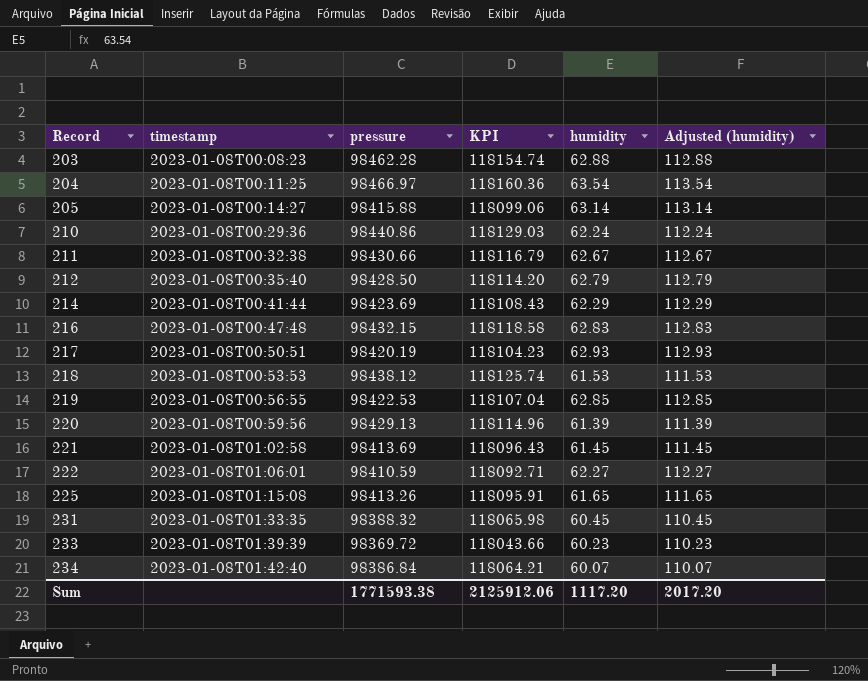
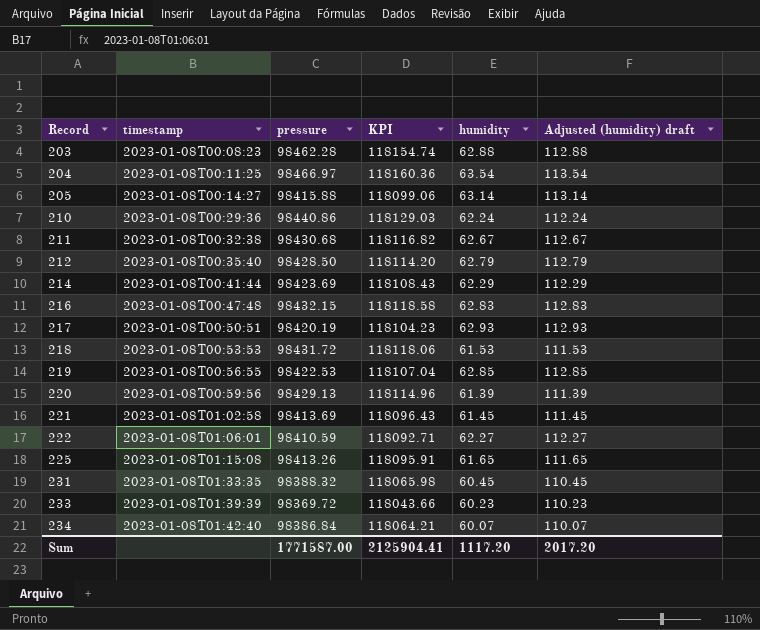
column name: Adjusted (humidity) -> Adjusted (humidity) draft
211 | pressure: 98430.66 -> 98430.68
211 | KPI: 118116.79 -> 118116.82
218 | pressure: 98438.12 -> 98431.72
218 | KPI: 118125.74 -> 118118.06
Sum | pressure: 1771593.38 -> 1771587.00
Sum | KPI: 2125912.06 -> 2125904.41

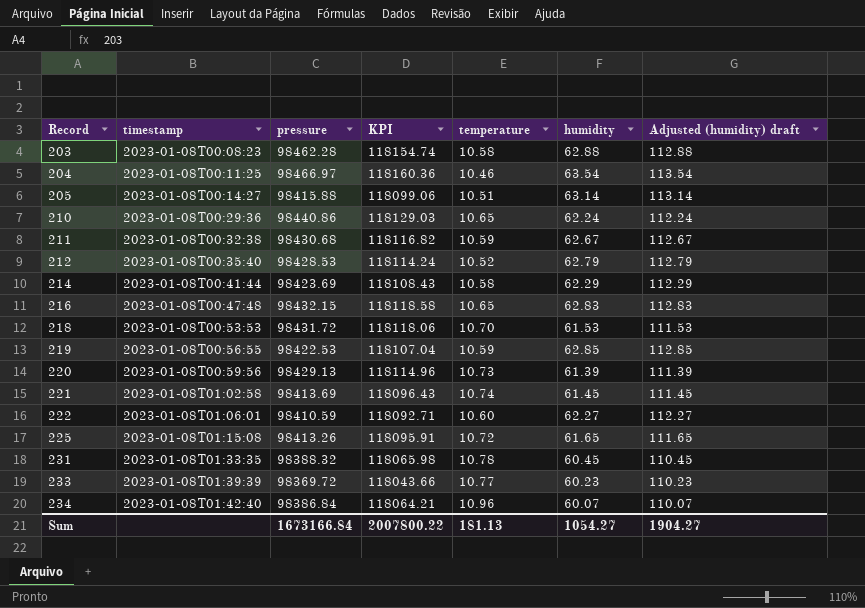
column temperature | position: none -> 5
row 217: 2023-01-08T00:50:51 | 98420.19 | 118104.23 | 62.93 | 112.93 -> none
212 | pressure: 98428.50 -> 98428.53
212 | KPI: 118114.20 -> 118114.24
Sum | pressure: 1771587.00 -> 1673166.84
Sum | KPI: 2125904.41 -> 2007800.22
Sum | humidity: 1117.20 -> 1054.27
Sum | Adjusted (humidity) draft: 2017.20 -> 1904.27

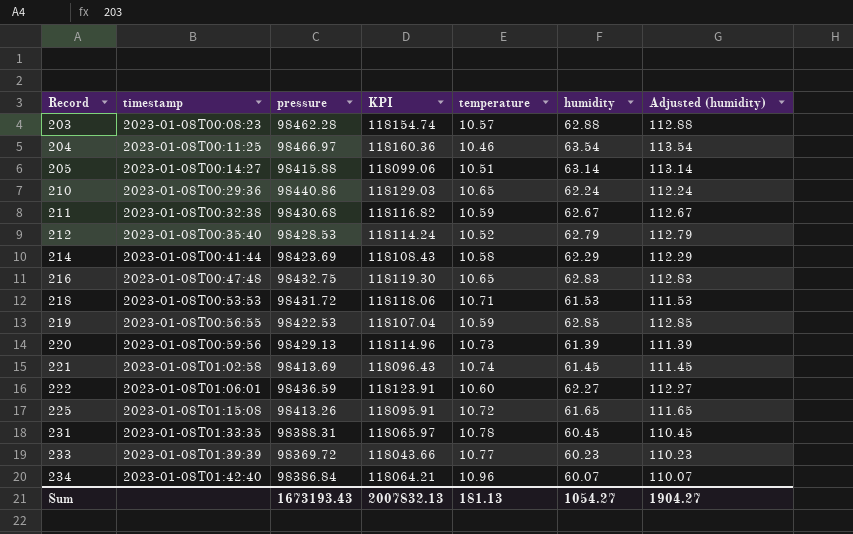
column name: Adjusted (humidity) draft -> Adjusted (humidity)
203 | temperature: 10.58 -> 10.57
216 | pressure: 98432.15 -> 98432.75
216 | KPI: 118118.58 -> 118119.30
218 | temperature: 10.70 -> 10.71
222 | pressure: 98410.59 -> 98436.59
222 | KPI: 118092.71 -> 118123.91
231 | pressure: 98388.32 -> 98388.31
231 | KPI: 118065.98 -> 118065.97
Sum | pressure: 1673166.84 -> 1673193.43
Sum | KPI: 2007800.22 -> 2007832.13

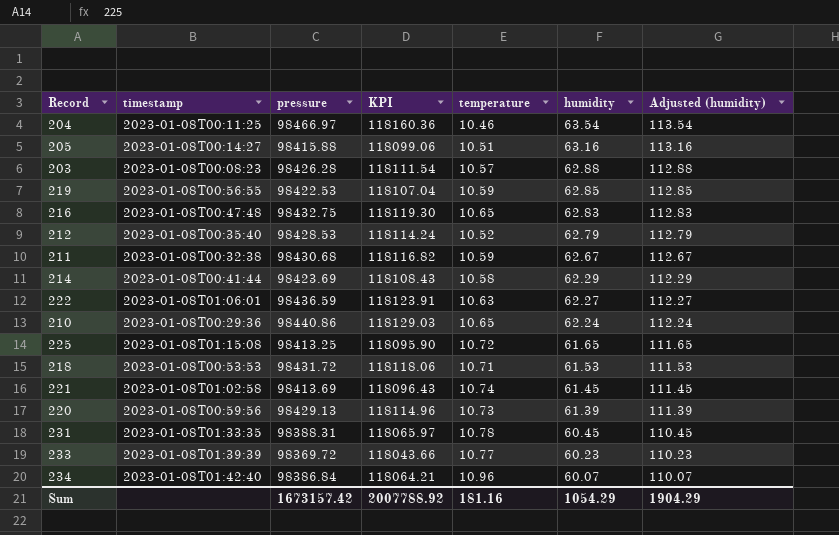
row order: Record ascending -> humidity descending
205 | humidity: 63.14 -> 63.16
205 | Adjusted (humidity): 113.14 -> 113.16
203 | pressure: 98462.28 -> 98426.28
203 | KPI: 118154.74 -> 118111.54
222 | temperature: 10.60 -> 10.63
225 | pressure: 98413.26 -> 98413.25
225 | KPI: 118095.91 -> 118095.90
Sum | pressure: 1673193.43 -> 1673157.42
Sum | KPI: 2007832.13 -> 2007788.92
Sum | temperature: 181.13 -> 181.16
Sum | humidity: 1054.27 -> 1054.29
Sum | Adjusted (humidity): 1904.27 -> 1904.29

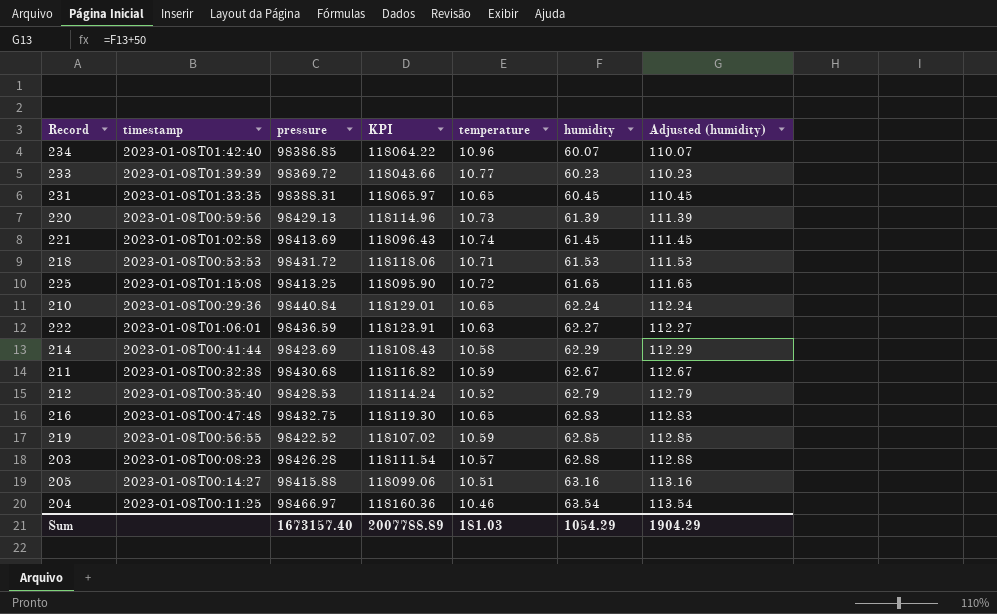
row order: humidity descending -> humidity ascending
234 | pressure: 98386.84 -> 98386.85
234 | KPI: 118064.21 -> 118064.22
231 | temperature: 10.78 -> 10.65
210 | pressure: 98440.86 -> 98440.84
210 | KPI: 118129.03 -> 118129.01
219 | pressure: 98422.53 -> 98422.52
219 | KPI: 118107.04 -> 118107.02
Sum | pressure: 1673157.42 -> 1673157.40
Sum | KPI: 2007788.92 -> 2007788.89
Sum | temperature: 181.16 -> 181.03

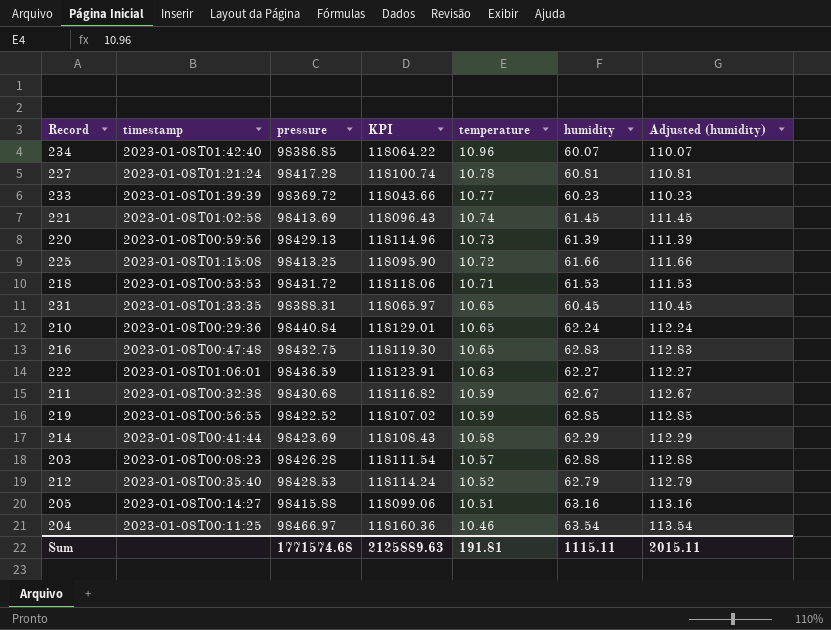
row order: humidity ascending -> temperature descending
row 227: none -> 2023-01-08T01:21:24 | 98417.28 | 118100.74 | 10.78 | 60.81 | 110.81
225 | humidity: 61.65 -> 61.66
225 | Adjusted (humidity): 111.65 -> 111.66
Sum | pressure: 1673157.40 -> 1771574.68
Sum | KPI: 2007788.89 -> 2125889.63
Sum | temperature: 181.03 -> 191.81
Sum | humidity: 1054.29 -> 1115.11
Sum | Adjusted (humidity): 1904.29 -> 2015.11

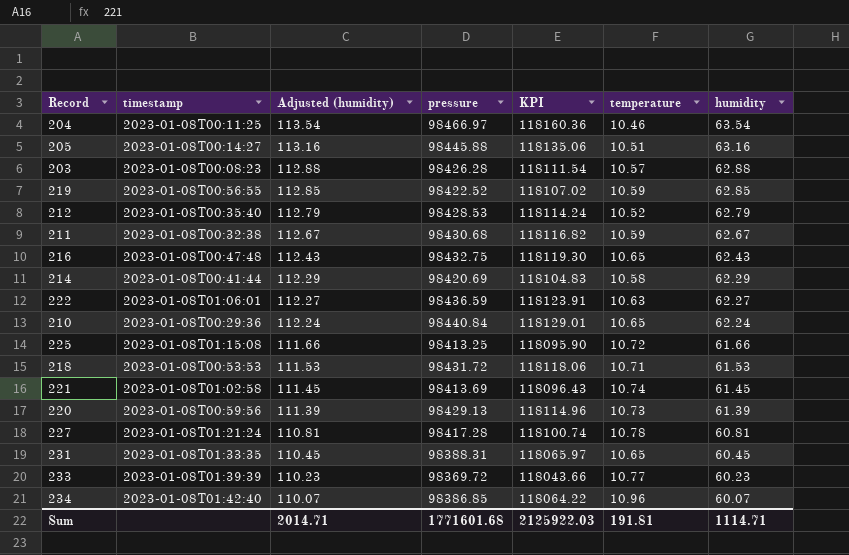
row order: temperature descending -> Adjusted (humidity) descending
column Adjusted (humidity) | position: 7 -> 3
205 | pressure: 98415.88 -> 98445.88
205 | KPI: 118099.06 -> 118135.06
216 | Adjusted (humidity): 112.83 -> 112.43
216 | humidity: 62.83 -> 62.43
214 | pressure: 98423.69 -> 98420.69
214 | KPI: 118108.43 -> 118104.83
Sum | Adjusted (humidity): 2015.11 -> 2014.71
Sum | pressure: 1771574.68 -> 1771601.68
Sum | KPI: 2125889.63 -> 2125922.03
Sum | humidity: 1115.11 -> 1114.71

